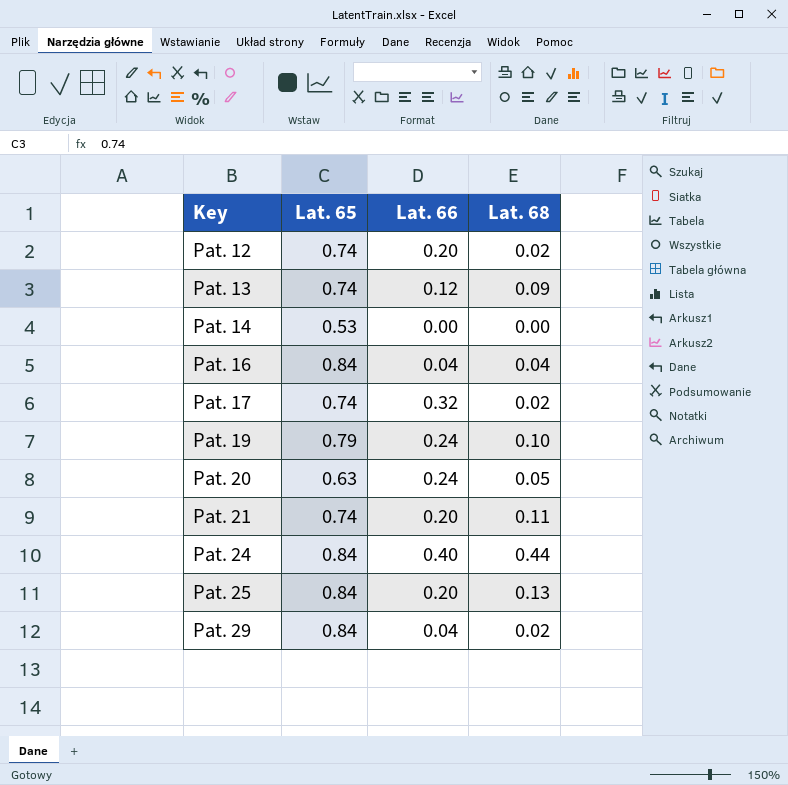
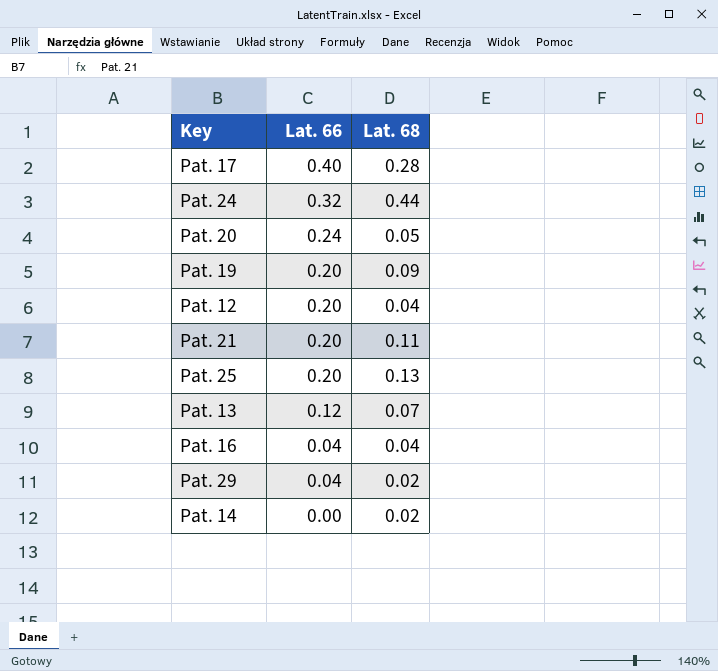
row order: Key ascending -> Lat. 66 descending
column Lat. 65 | position: 2 -> none
Pat. 17 | Lat. 66: 0.32 -> 0.40
Pat. 17 | Lat. 68: 0.02 -> 0.28
Pat. 24 | Lat. 66: 0.40 -> 0.32
Pat. 19 | Lat. 66: 0.24 -> 0.20
Pat. 19 | Lat. 68: 0.10 -> 0.09
Pat. 12 | Lat. 68: 0.02 -> 0.04
Pat. 13 | Lat. 68: 0.09 -> 0.07
Pat. 14 | Lat. 68: 0.00 -> 0.02

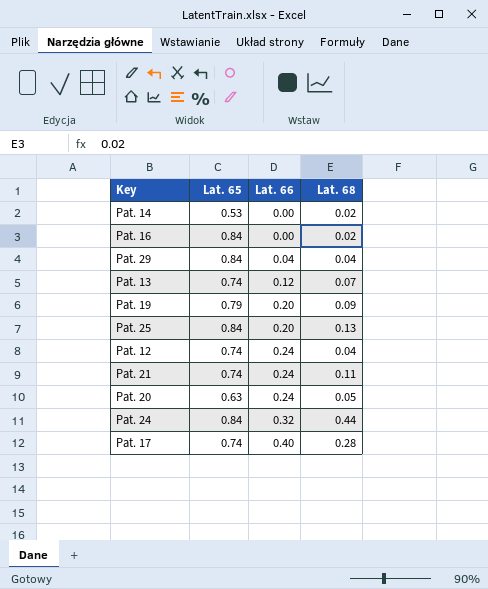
row order: Lat. 66 descending -> Lat. 66 ascending
column Lat. 65 | position: none -> 2
Pat. 16 | Lat. 66: 0.04 -> 0.00
Pat. 16 | Lat. 68: 0.04 -> 0.02
Pat. 29 | Lat. 68: 0.02 -> 0.04
Pat. 12 | Lat. 66: 0.20 -> 0.24
Pat. 21 | Lat. 66: 0.20 -> 0.24

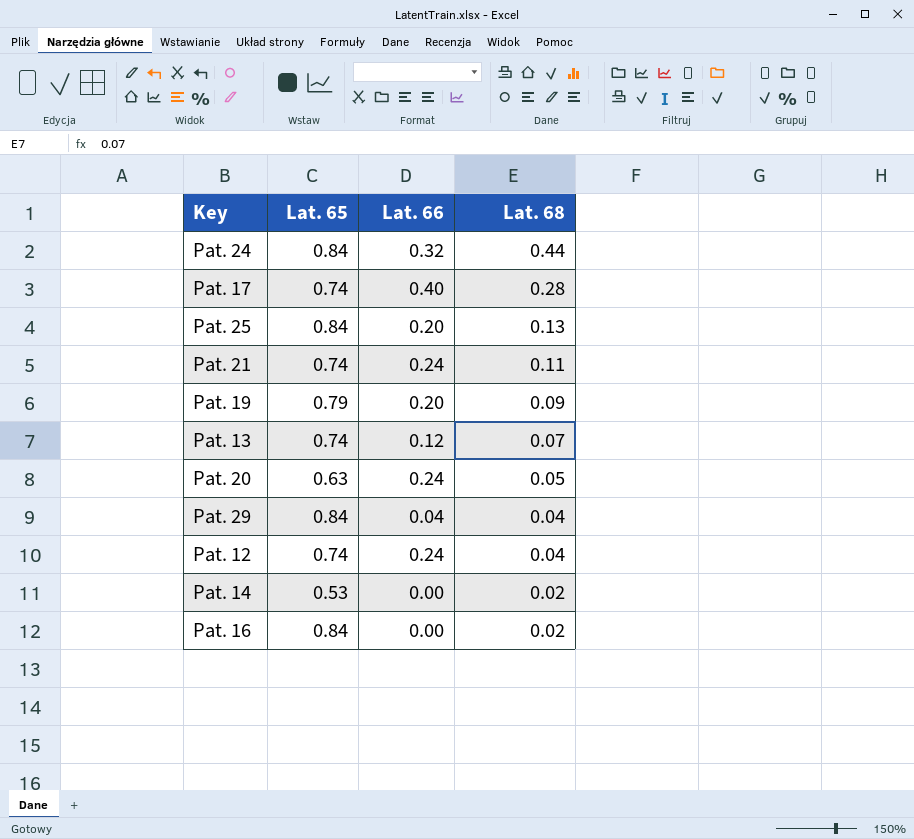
row order: Lat. 66 ascending -> Lat. 68 descending

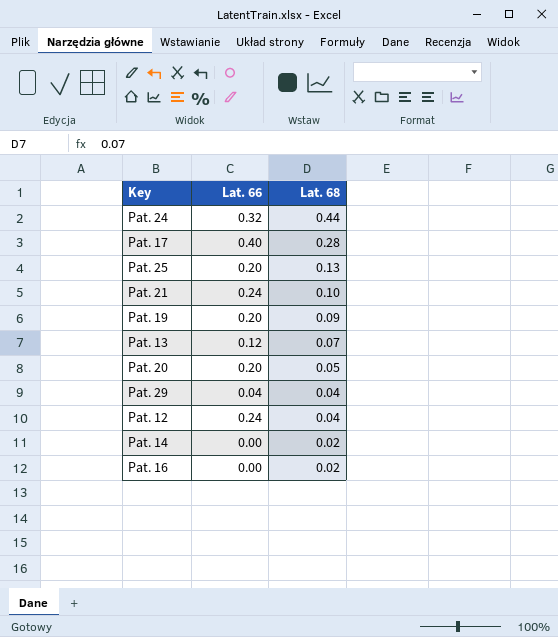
column Lat. 65 | position: 2 -> none
Pat. 21 | Lat. 68: 0.11 -> 0.10
Pat. 20 | Lat. 66: 0.24 -> 0.20

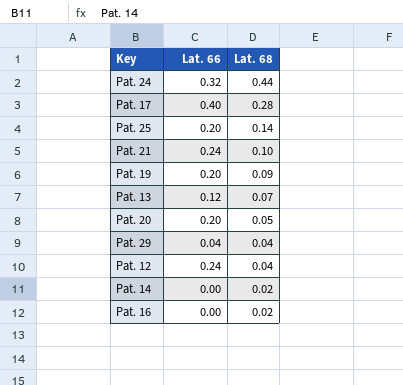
Pat. 25 | Lat. 68: 0.13 -> 0.14

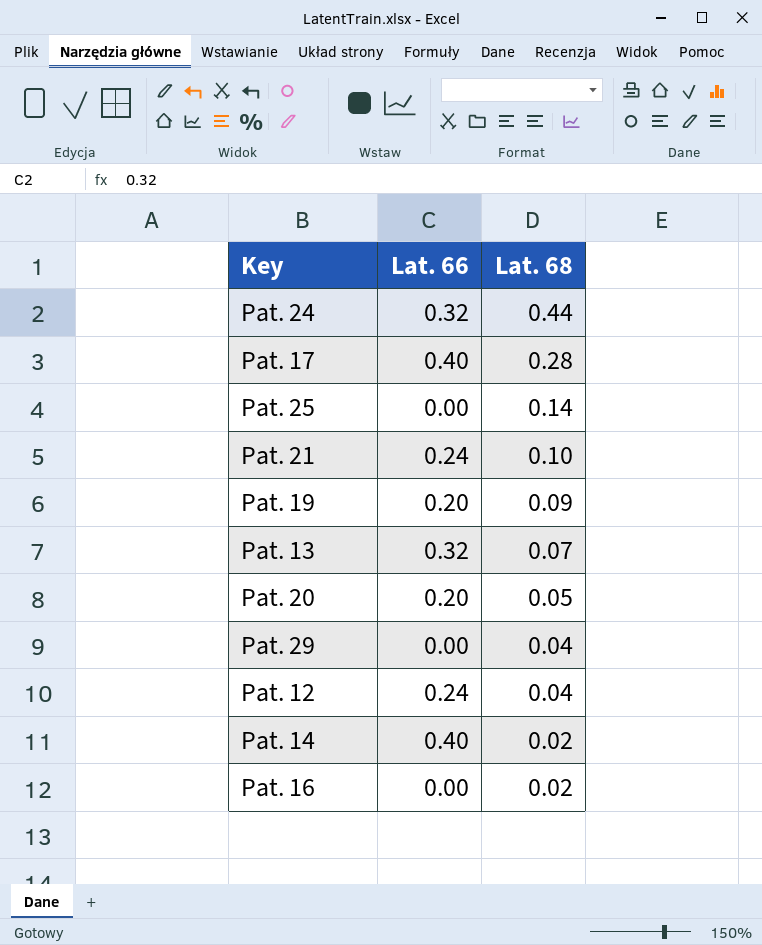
Pat. 25 | Lat. 66: 0.20 -> 0.00
Pat. 13 | Lat. 66: 0.12 -> 0.32
Pat. 29 | Lat. 66: 0.04 -> 0.00
Pat. 14 | Lat. 66: 0.00 -> 0.40

